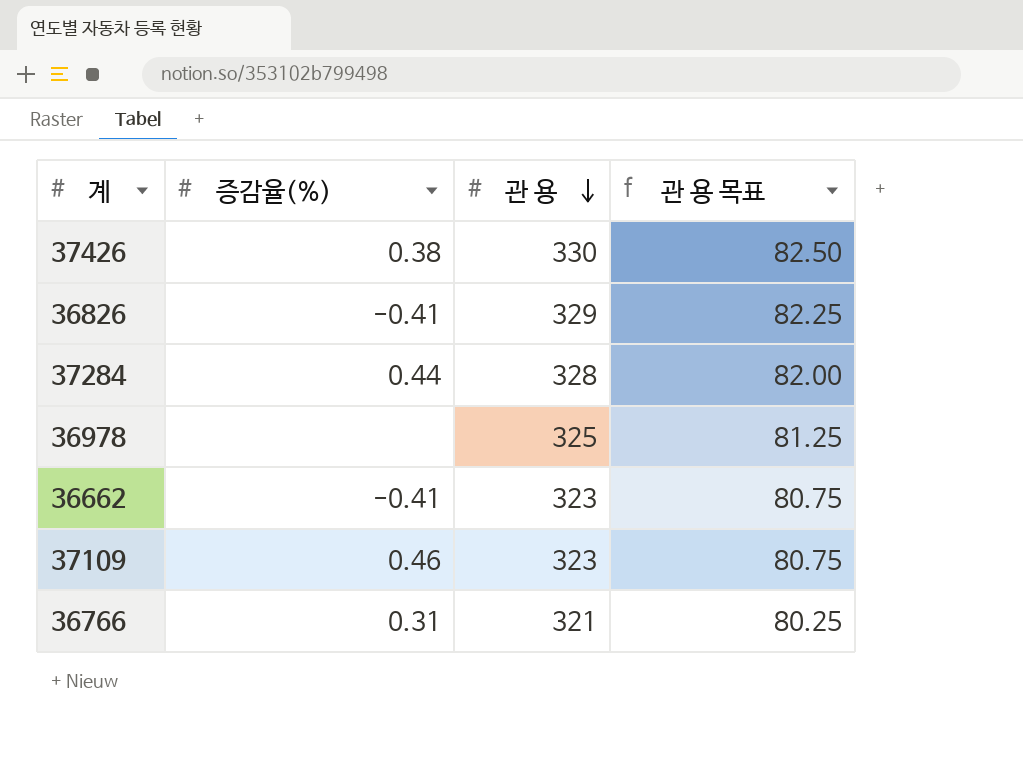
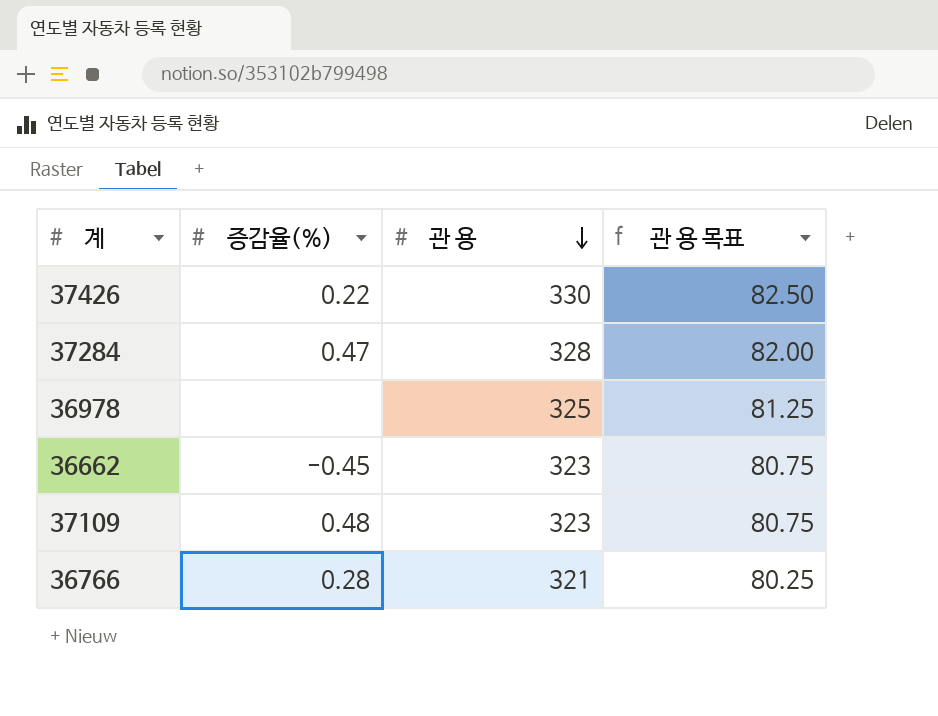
row 36826: -0.41 | 329 | 82.25 -> none
37426 | 증감율(%): 0.38 -> 0.22
37284 | 증감율(%): 0.44 -> 0.47
36662 | 증감율(%): -0.41 -> -0.45
37109 | 증감율(%): 0.46 -> 0.48
36766 | 증감율(%): 0.31 -> 0.28

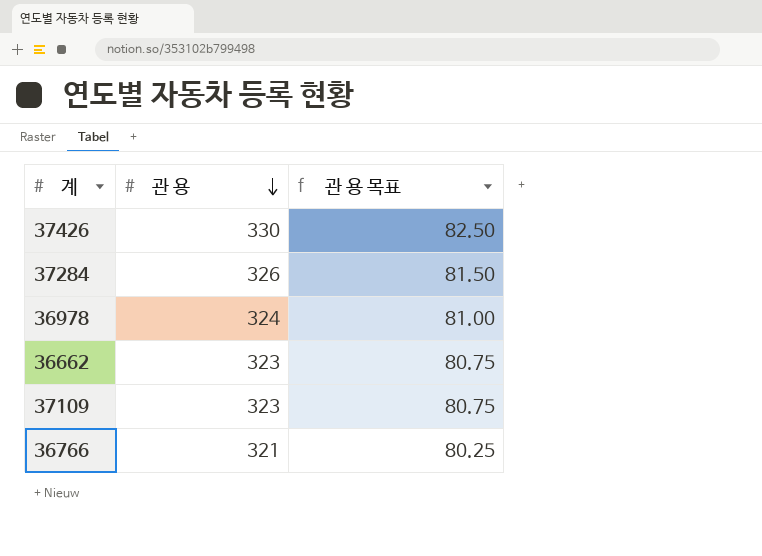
column 증감율(%) | position: 2 -> none
37284 | 관 용: 328 -> 326
37284 | 관 용 목표: 82.00 -> 81.50
36978 | 관 용: 325 -> 324
36978 | 관 용 목표: 81.25 -> 81.00

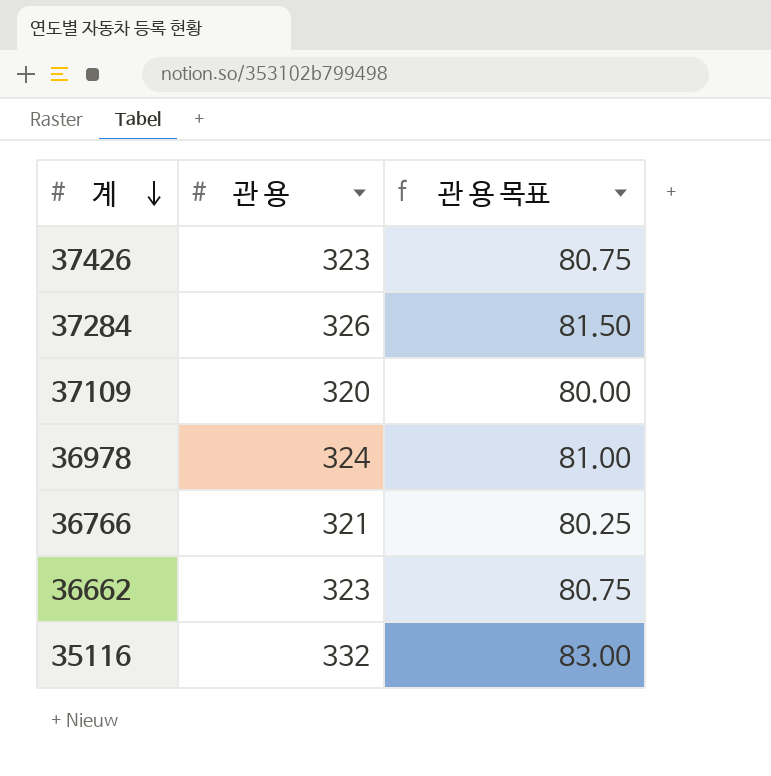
row order: 관 용 descending -> 계 descending
37426 | 관 용: 330 -> 323
37426 | 관 용 목표: 82.50 -> 80.75
37109 | 관 용: 323 -> 320
37109 | 관 용 목표: 80.75 -> 80.00
row 35116: none -> 332 | 83.00

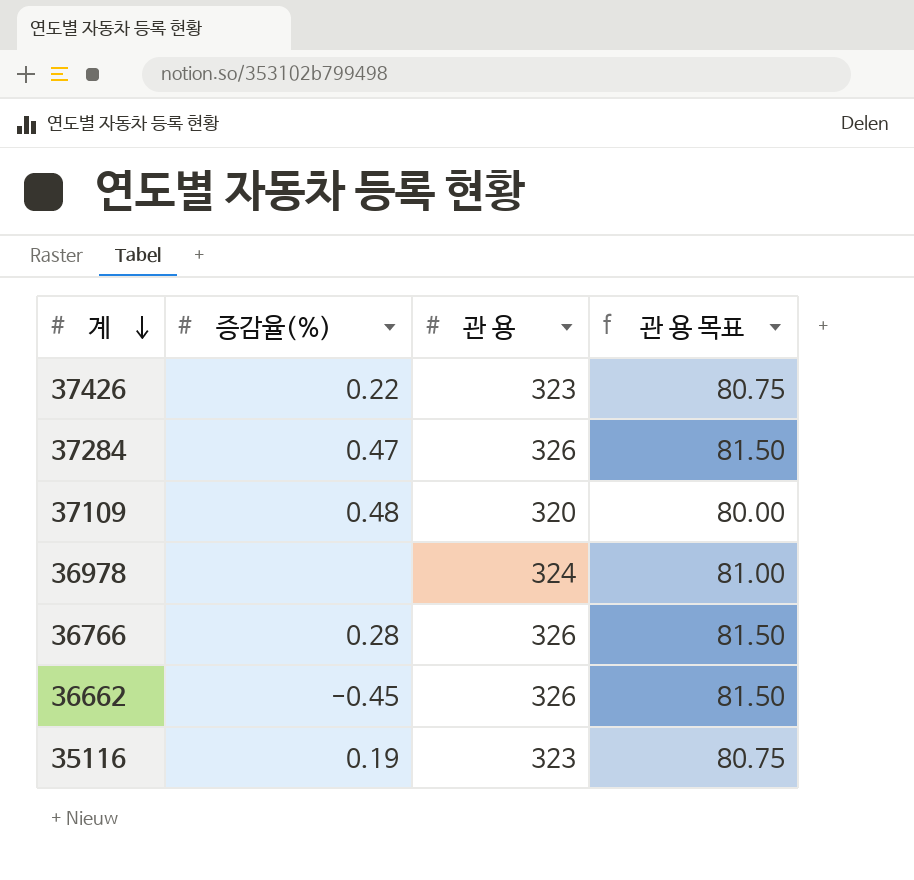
column 증감율(%) | position: none -> 2
36766 | 관 용: 321 -> 326
36766 | 관 용 목표: 80.25 -> 81.50
36662 | 관 용: 323 -> 326
36662 | 관 용 목표: 80.75 -> 81.50
35116 | 관 용: 332 -> 323
35116 | 관 용 목표: 83.00 -> 80.75

